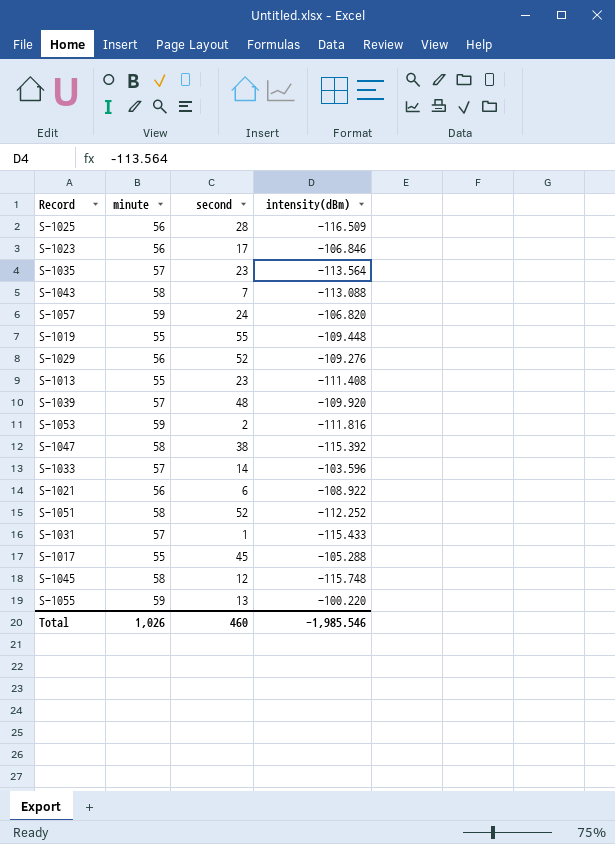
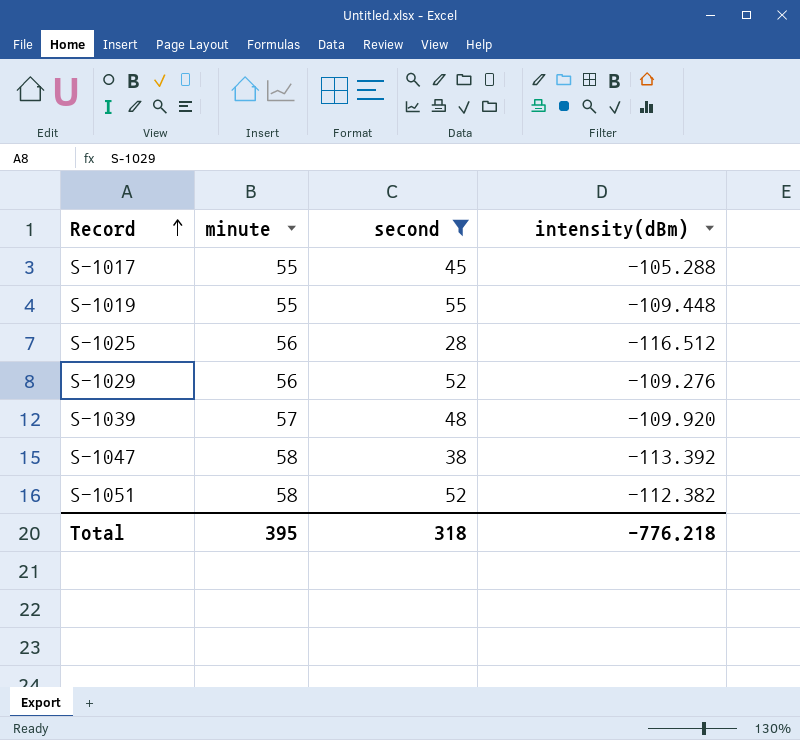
filter: none -> second >= 28
row order: none -> Record ascending
S-1025 | intensity(dBm): -116.509 -> -116.512
S-1047 | intensity(dBm): -115.392 -> -113.392
S-1051 | intensity(dBm): -112.252 -> -112.382
Total | minute: 1,026 -> 395
Total | second: 460 -> 318
Total | intensity(dBm): -1,985.546 -> -776.218

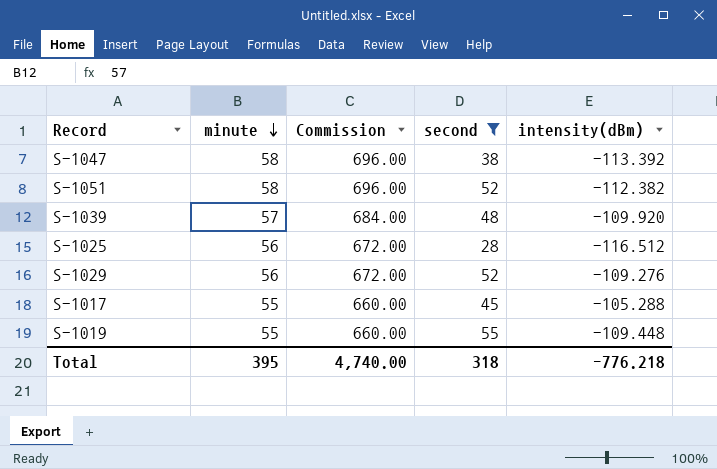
row order: Record ascending -> minute descending
column Commission | formula: none -> [minute] * 12

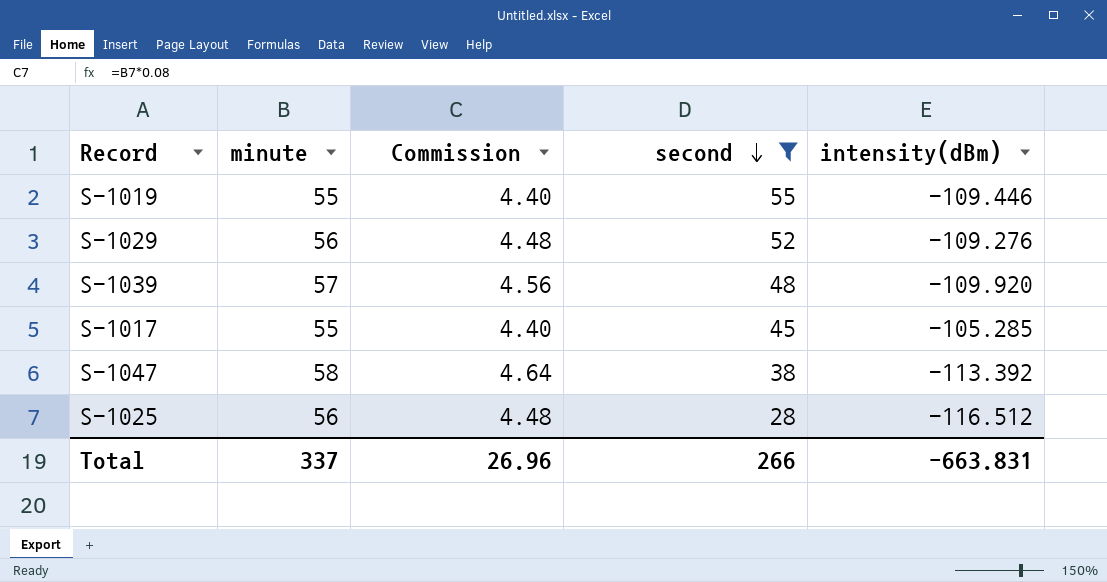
row order: minute descending -> second descending
column Commission | formula: [minute] * 12 -> [minute] * 0.08
row S-1051: 58 | 696.00 | 52 | -112.382 -> none
S-1019 | intensity(dBm): -109.448 -> -109.446
S-1017 | intensity(dBm): -105.288 -> -105.285
Total | minute: 395 -> 337
Total | Commission: 4,740.00 -> 26.96
Total | second: 318 -> 266
Total | intensity(dBm): -776.218 -> -663.831

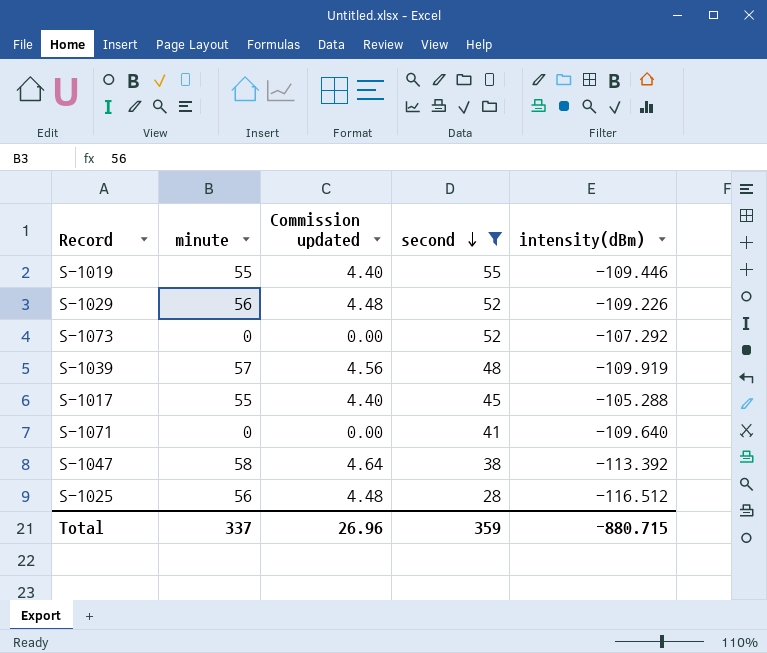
column name: Commission -> Commission updated
S-1029 | intensity(dBm): -109.276 -> -109.226
row S-1073: none -> 0 | 0.00 | 52 | -107.292
S-1039 | intensity(dBm): -109.920 -> -109.919
S-1017 | intensity(dBm): -105.285 -> -105.288
row S-1071: none -> 0 | 0.00 | 41 | -109.640
Total | second: 266 -> 359
Total | intensity(dBm): -663.831 -> -880.715

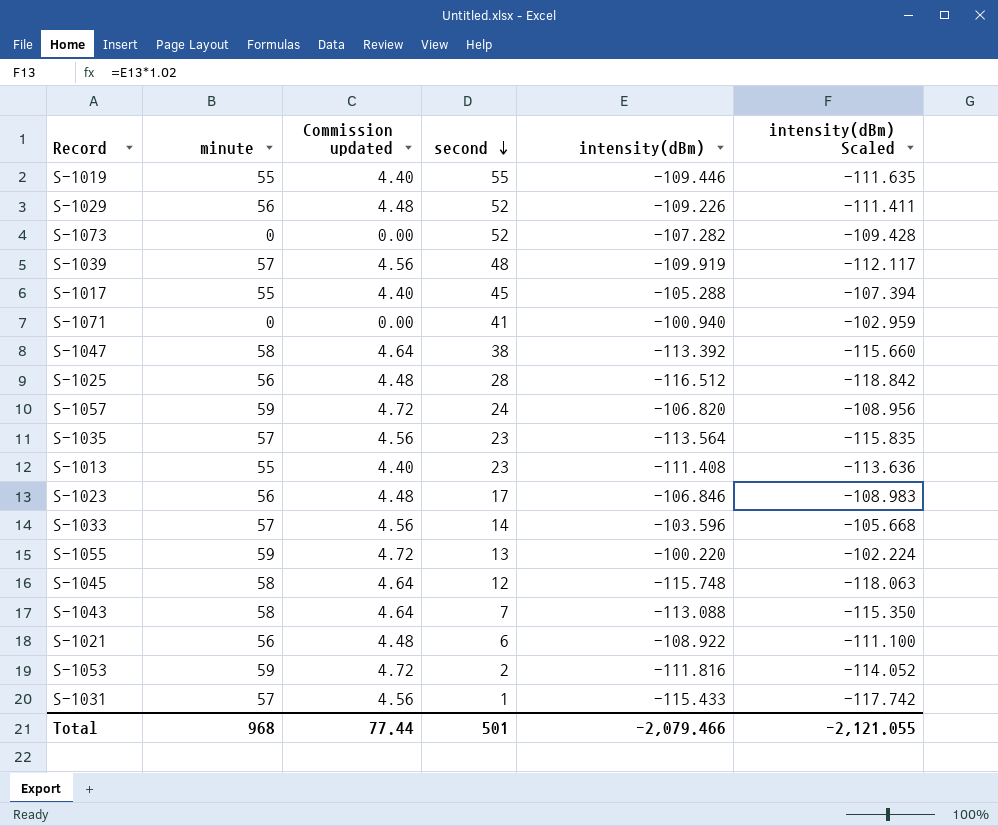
filter: second >= 28 -> none
column intensity(dBm) Scaled | formula: none -> [intensity(dBm)] * 1.02
S-1073 | intensity(dBm): -107.292 -> -107.282
S-1071 | intensity(dBm): -109.640 -> -100.940
Total | minute: 337 -> 968
Total | Commission updated: 26.96 -> 77.44
Total | second: 359 -> 501
Total | intensity(dBm): -880.715 -> -2,079.466

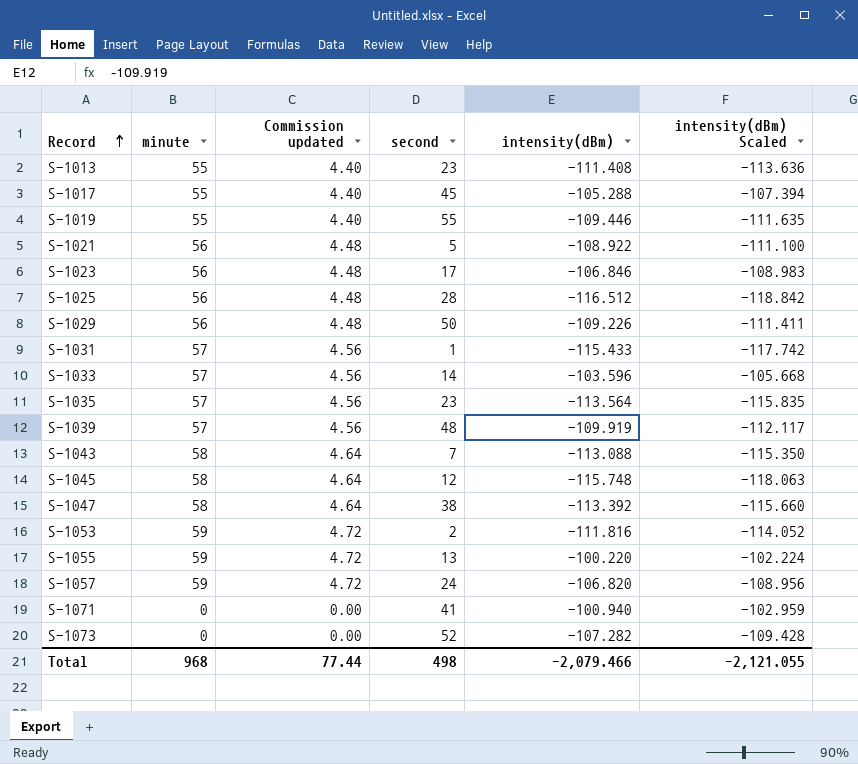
row order: second descending -> Record ascending
S-1021 | second: 6 -> 5
S-1029 | second: 52 -> 50
Total | second: 501 -> 498

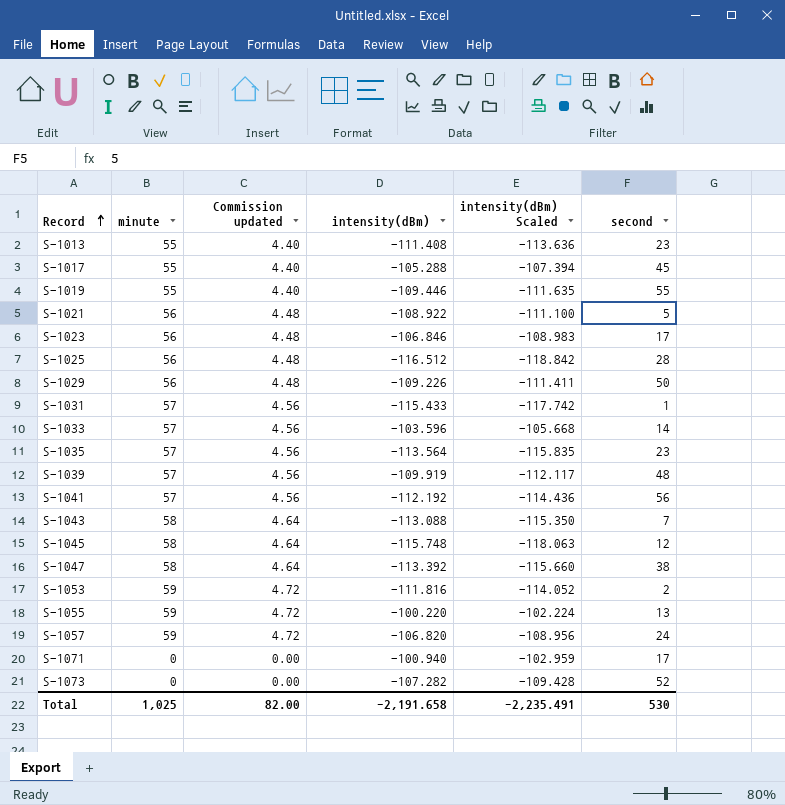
column second | position: 4 -> 6
row S-1041: none -> 57 | 4.56 | -112.192 | -114.436 | 56
S-1071 | second: 41 -> 17
Total | minute: 968 -> 1,025
Total | Commission updated: 77.44 -> 82.00
Total | intensity(dBm): -2,079.466 -> -2,191.658
Total | intensity(dBm) Scaled: -2,121.055 -> -2,235.491
Total | second: 498 -> 530

